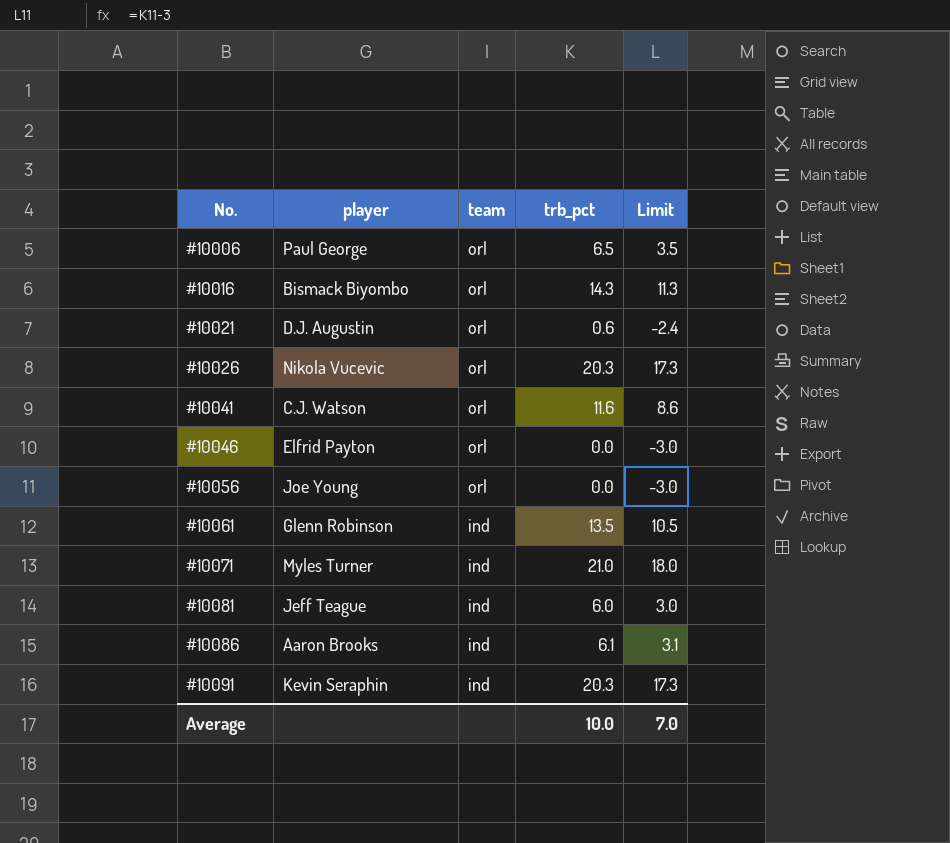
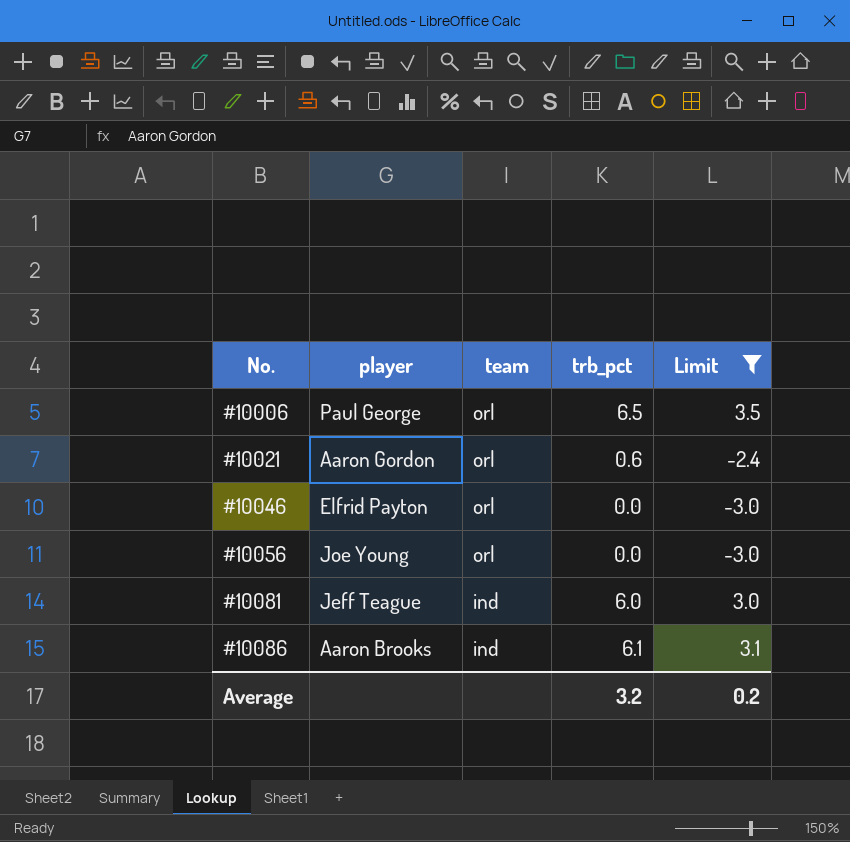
filter: none -> Limit <= 3.5
#10021 | player: D.J. Augustin -> Aaron Gordon
Average | trb_pct: 10.0 -> 3.2
Average | Limit: 7.0 -> 0.2

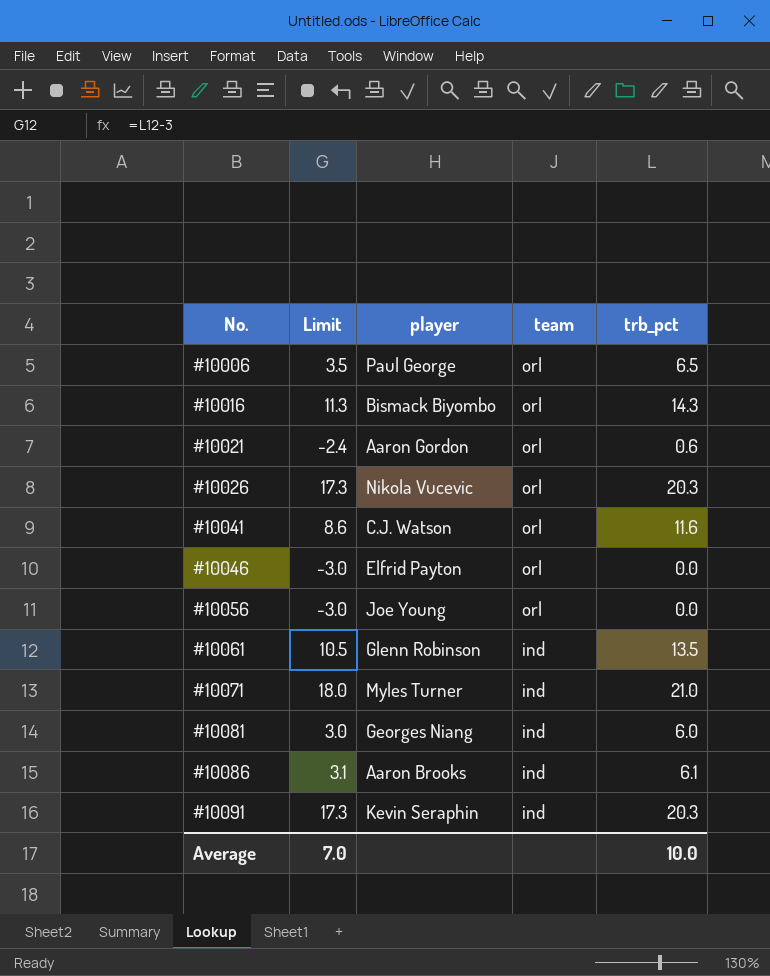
filter: Limit <= 3.5 -> none
column Limit | position: 5 -> 2
#10081 | player: Jeff Teague -> Georges Niang
Average | Limit: 0.2 -> 7.0
Average | trb_pct: 3.2 -> 10.0

